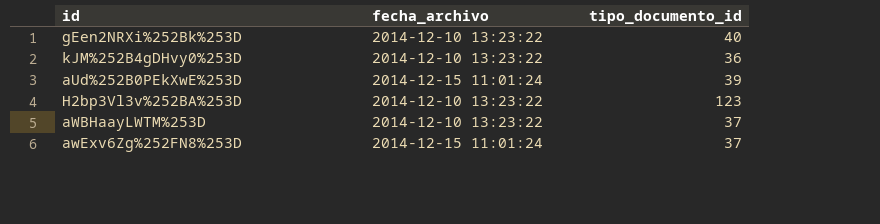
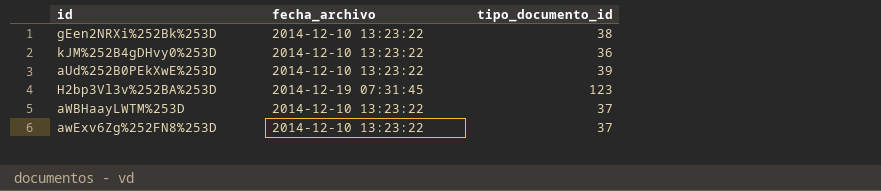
gEen2NRXi%252Bk%253D | tipo_documento_id: 40 -> 38
aUd%252B0PEkXwE%253D | fecha_archivo: 2014-12-15 11:01:24 -> 2014-12-10 13:23:22
H2bp3Vl3v%252BA%253D | fecha_archivo: 2014-12-10 13:23:22 -> 2014-12-19 07:31:45
awExv6Zg%252FN8%253D | fecha_archivo: 2014-12-15 11:01:24 -> 2014-12-10 13:23:22

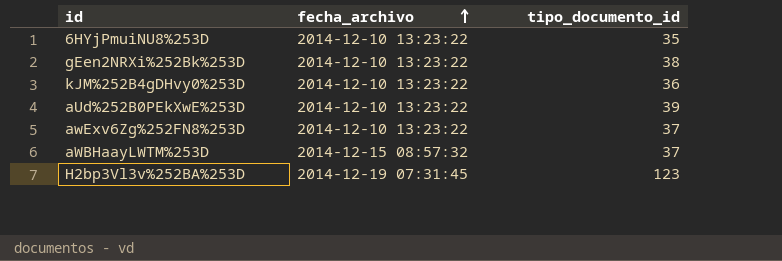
row order: none -> fecha_archivo ascending
row 6HYjPmuiNU8%253D: none -> 2014-12-10 13:23:22 | 35
aWBHaayLWTM%253D | fecha_archivo: 2014-12-10 13:23:22 -> 2014-12-15 08:57:32

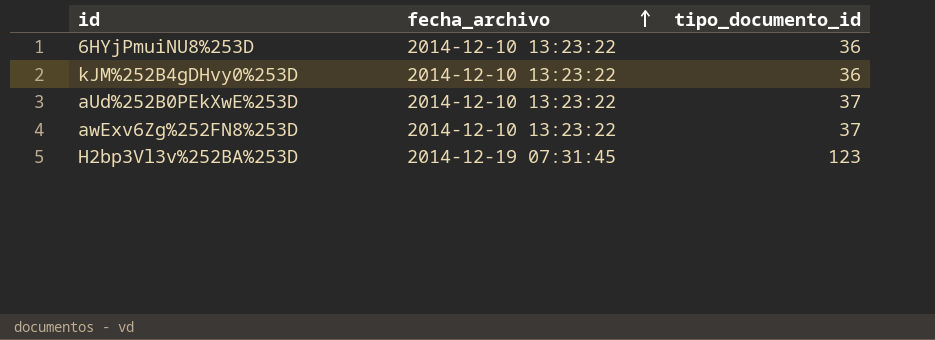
row gEen2NRXi%252Bk%253D: 2014-12-10 13:23:22 | 38 -> none
row aWBHaayLWTM%253D: 2014-12-15 08:57:32 | 37 -> none
6HYjPmuiNU8%253D | tipo_documento_id: 35 -> 36
aUd%252B0PEkXwE%253D | tipo_documento_id: 39 -> 37

